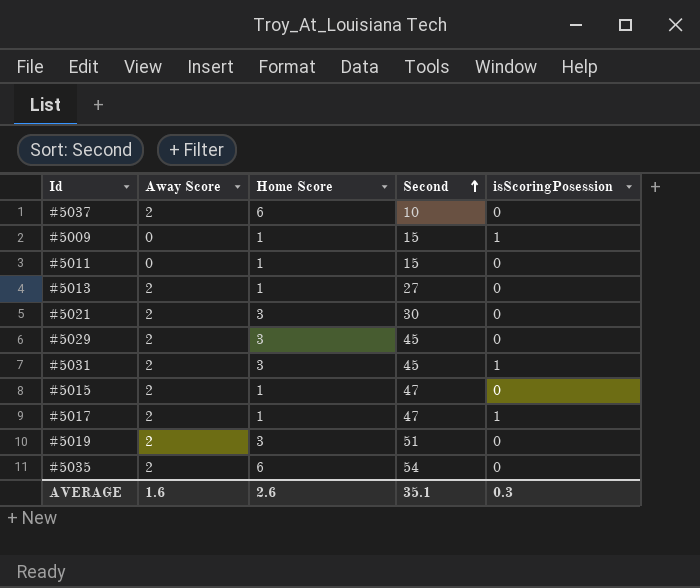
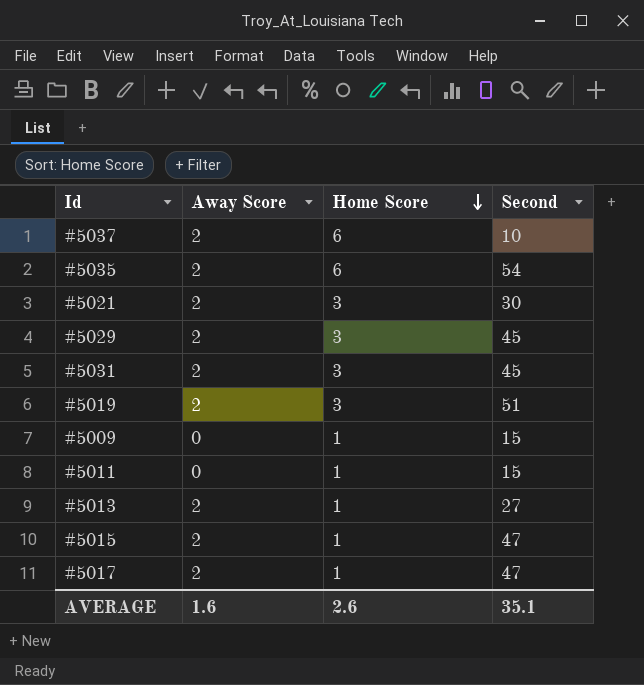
row order: Second ascending -> Home Score descending
column isScoringPosession | position: 5 -> none

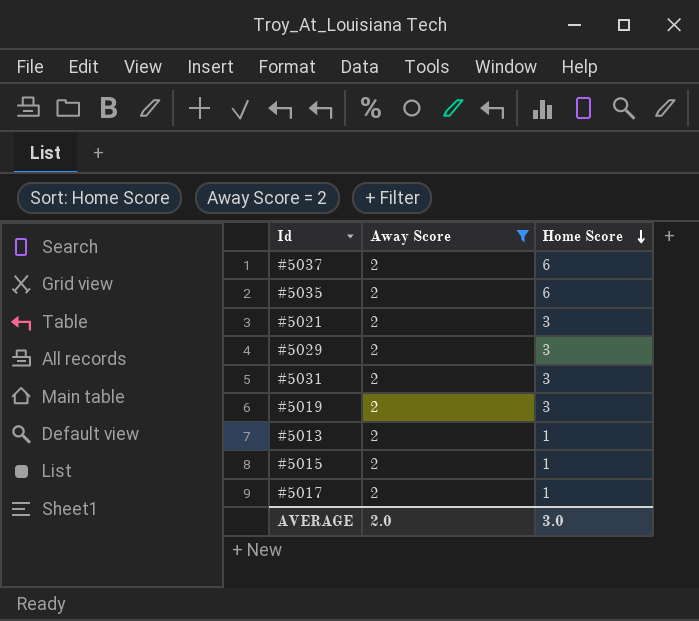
filter: none -> Away Score = 2
column Second | position: 4 -> none
AVERAGE | Away Score: 1.6 -> 2.0
AVERAGE | Home Score: 2.6 -> 3.0

